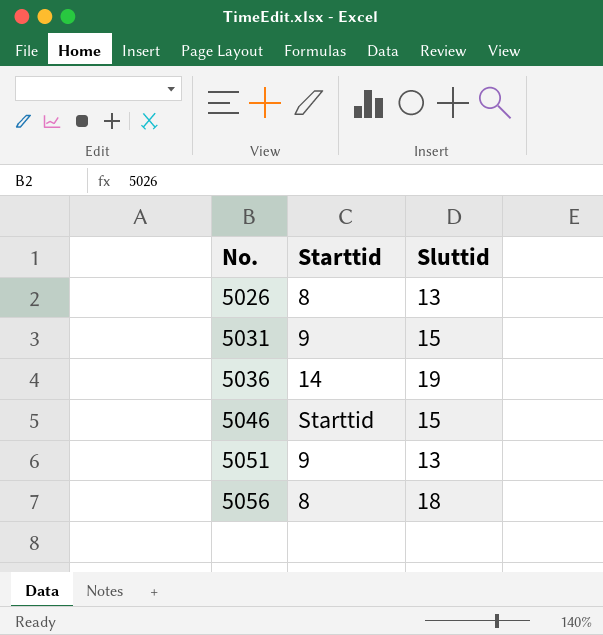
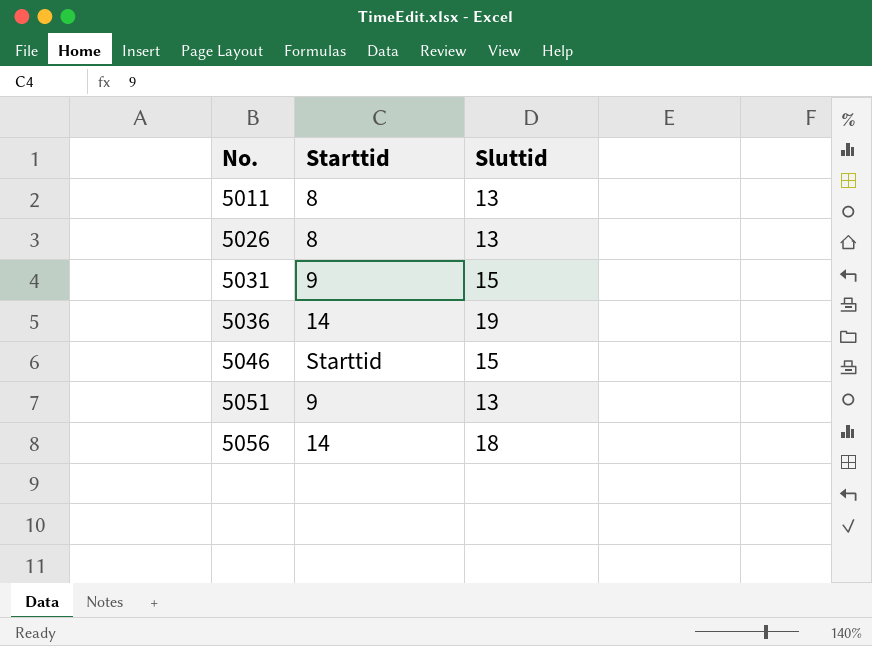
row 5011: none -> 8 | 13
5056 | Starttid: 8 -> 14

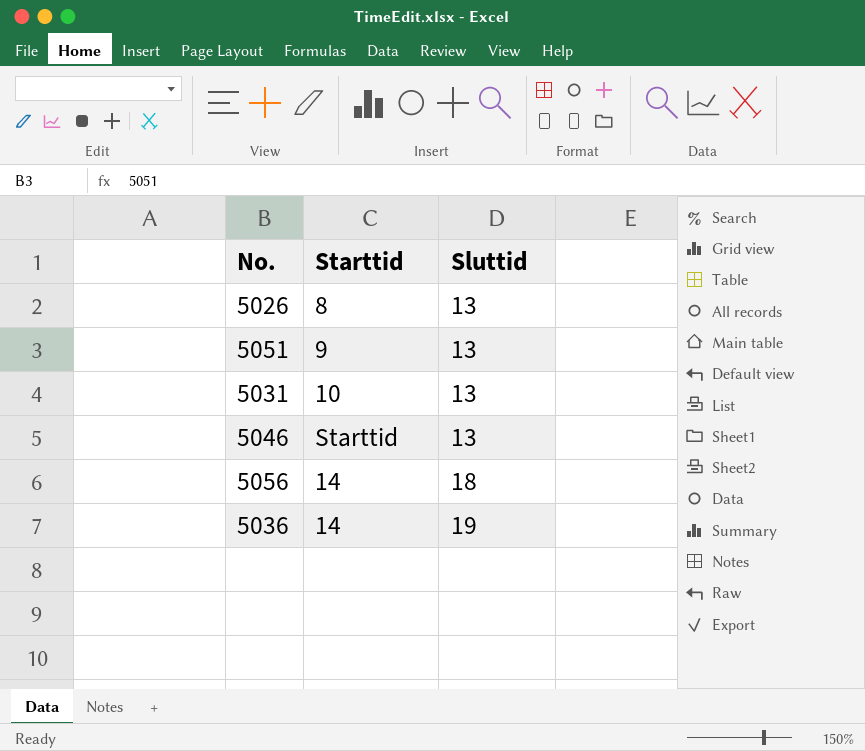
row order: No. ascending -> Sluttid ascending
row 5011: 8 | 13 -> none
5031 | Starttid: 9 -> 10
5031 | Sluttid: 15 -> 13
5046 | Sluttid: 15 -> 13

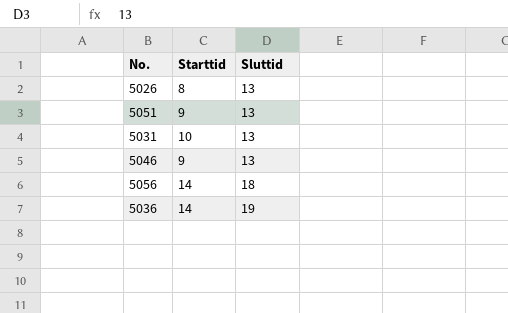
5046 | Starttid: Starttid -> 9

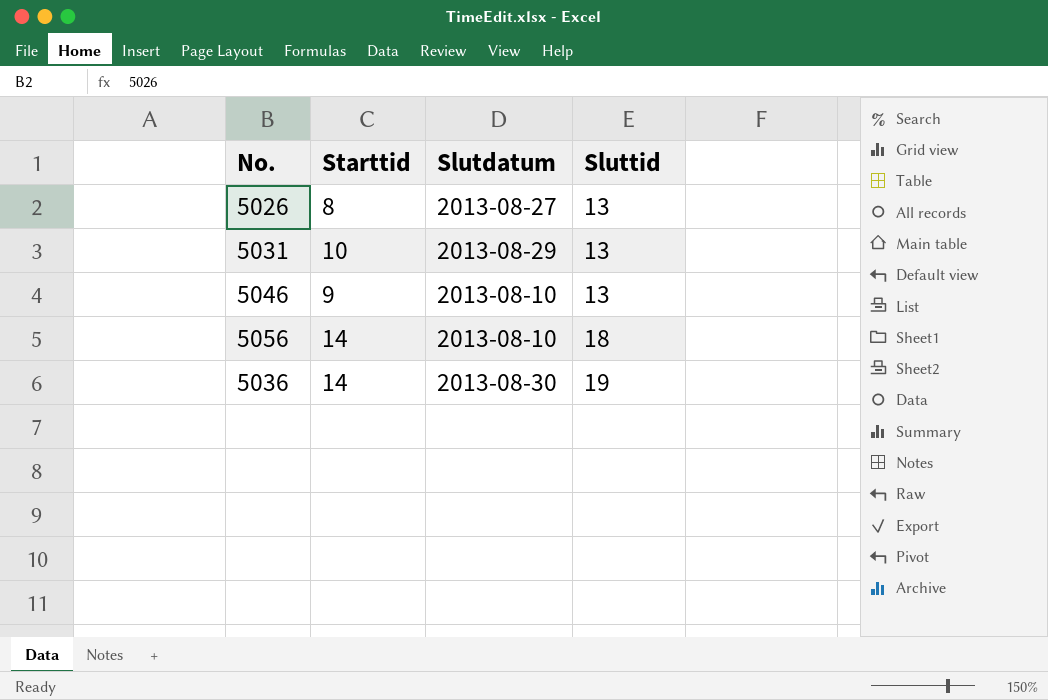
column Slutdatum | position: none -> 3
row 5051: 9 | 13 -> none

